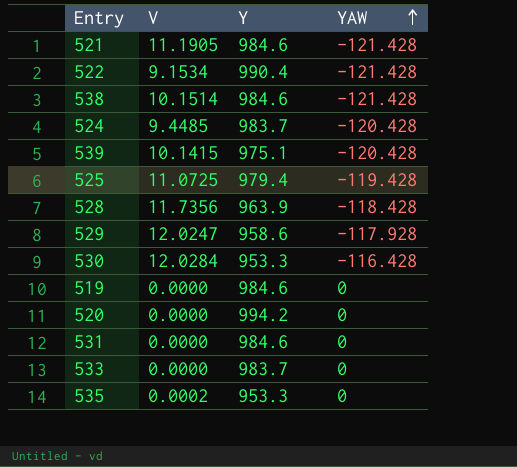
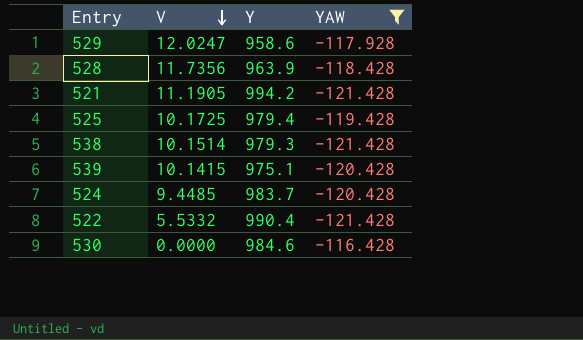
filter: none -> YAW != 0
row order: YAW ascending -> V descending
521 | Y: 984.6 -> 994.2
525 | V: 11.0725 -> 10.1725
538 | Y: 984.6 -> 979.3
522 | V: 9.1534 -> 5.5332
530 | V: 12.0284 -> 0.0000
530 | Y: 953.3 -> 984.6

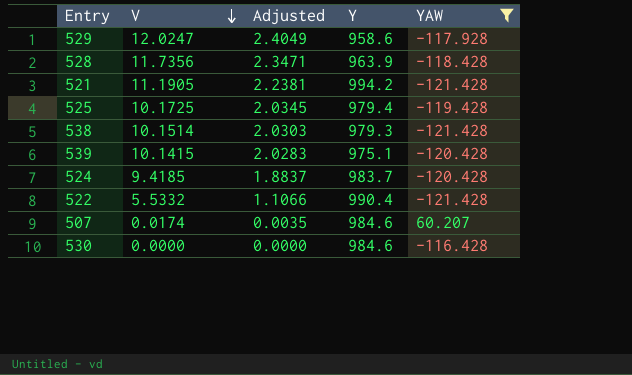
column Adjusted | formula: none -> [V] * 0.2
524 | V: 9.4485 -> 9.4185
row 507: none -> 0.0174 | 0.0035 | 984.6 | 60.207

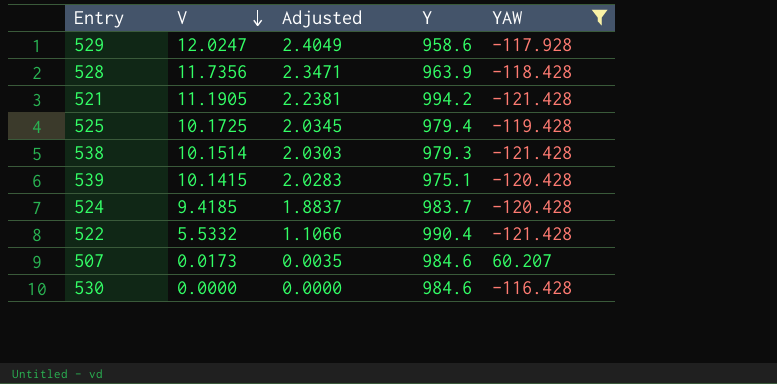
507 | V: 0.0174 -> 0.0173

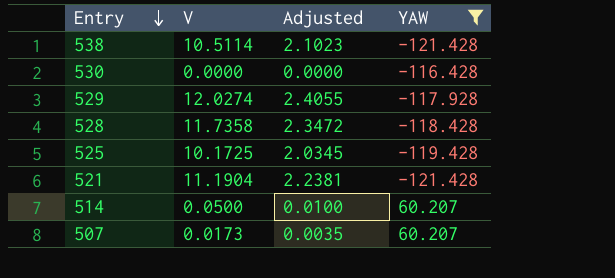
row order: V descending -> Entry descending
column Y | position: 4 -> none
row 539: 10.1415 | 2.0283 | 975.1 | -120.428 -> none
row 524: 9.4185 | 1.8837 | 983.7 | -120.428 -> none
row 522: 5.5332 | 1.1066 | 990.4 | -121.428 -> none
538 | V: 10.1514 -> 10.5114
538 | Adjusted: 2.0303 -> 2.1023
529 | V: 12.0247 -> 12.0274
529 | Adjusted: 2.4049 -> 2.4055
528 | V: 11.7356 -> 11.7358
528 | Adjusted: 2.3471 -> 2.3472
521 | V: 11.1905 -> 11.1904
row 514: none -> 0.0500 | 0.0100 | 60.207

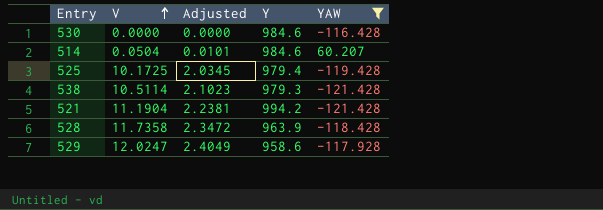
row order: Entry descending -> V ascending
column Y | position: none -> 4
row 507: 0.0173 | 0.0035 | 60.207 -> none
514 | V: 0.0500 -> 0.0504
514 | Adjusted: 0.0100 -> 0.0101
529 | V: 12.0274 -> 12.0247
529 | Adjusted: 2.4055 -> 2.4049

